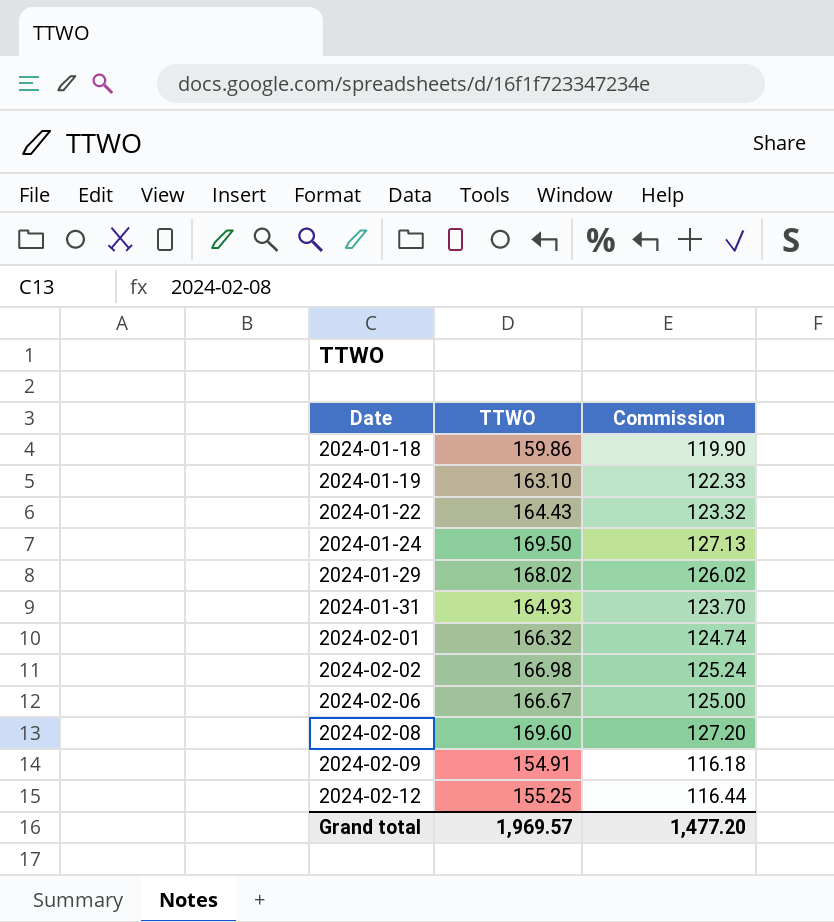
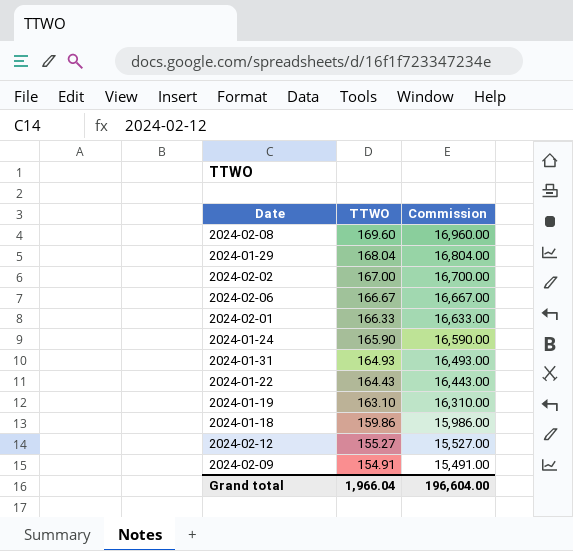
row order: Date ascending -> TTWO descending
column Commission | formula: [TTWO] * 0.75 -> [TTWO] * 100
2024-01-29 | TTWO: 168.02 -> 168.04
2024-02-02 | TTWO: 166.98 -> 167.00
2024-02-01 | TTWO: 166.32 -> 166.33
2024-01-24 | TTWO: 169.50 -> 165.90
2024-02-12 | TTWO: 155.25 -> 155.27
Grand total | TTWO: 1,969.57 -> 1,966.04
Grand total | Commission: 1,477.20 -> 196,604.00

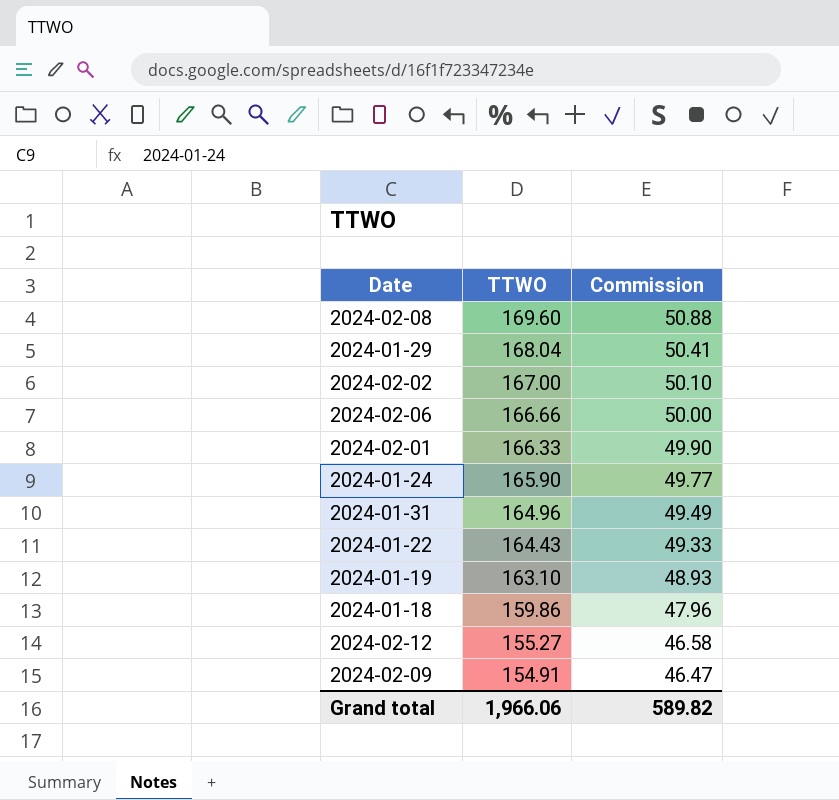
column Commission | formula: [TTWO] * 100 -> [TTWO] * 0.3
2024-02-06 | TTWO: 166.67 -> 166.66
2024-01-31 | TTWO: 164.93 -> 164.96
Grand total | TTWO: 1,966.04 -> 1,966.06
Grand total | Commission: 196,604.00 -> 589.82

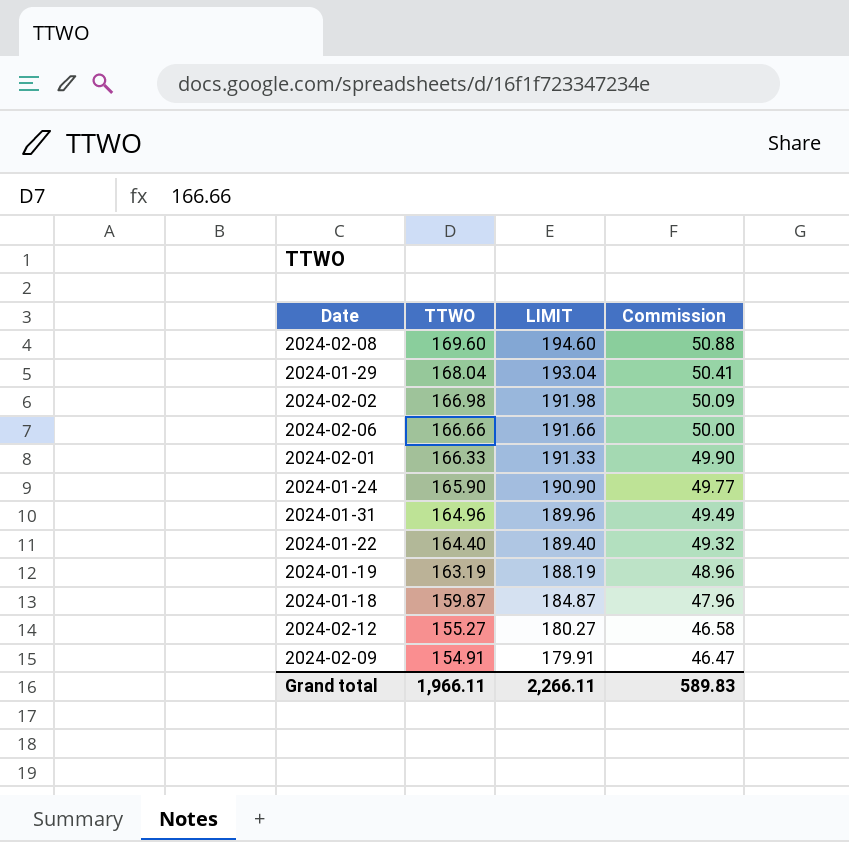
column LIMIT | formula: none -> [TTWO] + 25
2024-02-02 | TTWO: 167.00 -> 166.98
2024-02-02 | Commission: 50.10 -> 50.09
2024-01-22 | TTWO: 164.43 -> 164.40
2024-01-22 | Commission: 49.33 -> 49.32
2024-01-19 | TTWO: 163.10 -> 163.19
2024-01-19 | Commission: 48.93 -> 48.96
2024-01-18 | TTWO: 159.86 -> 159.87
Grand total | TTWO: 1,966.06 -> 1,966.11
Grand total | Commission: 589.82 -> 589.83

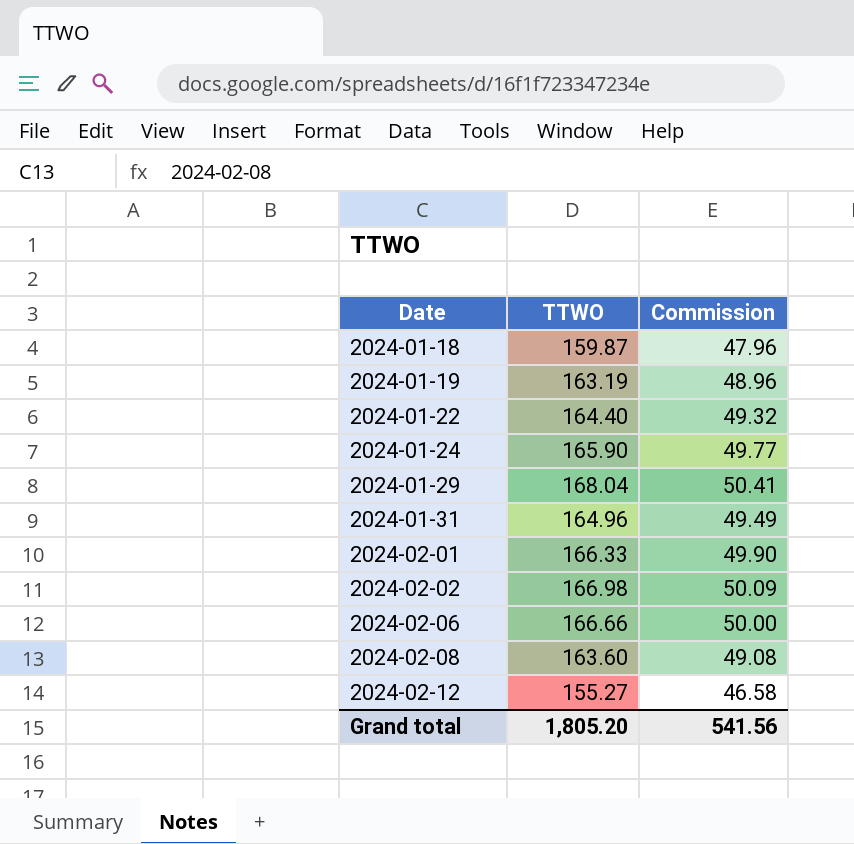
row order: TTWO descending -> Date ascending
column LIMIT | formula: [TTWO] + 25 -> none
row 2024-02-09: 154.91 | 179.91 | 46.47 -> none
2024-02-08 | TTWO: 169.60 -> 163.60
2024-02-08 | Commission: 50.88 -> 49.08
Grand total | TTWO: 1,966.11 -> 1,805.20
Grand total | Commission: 589.83 -> 541.56

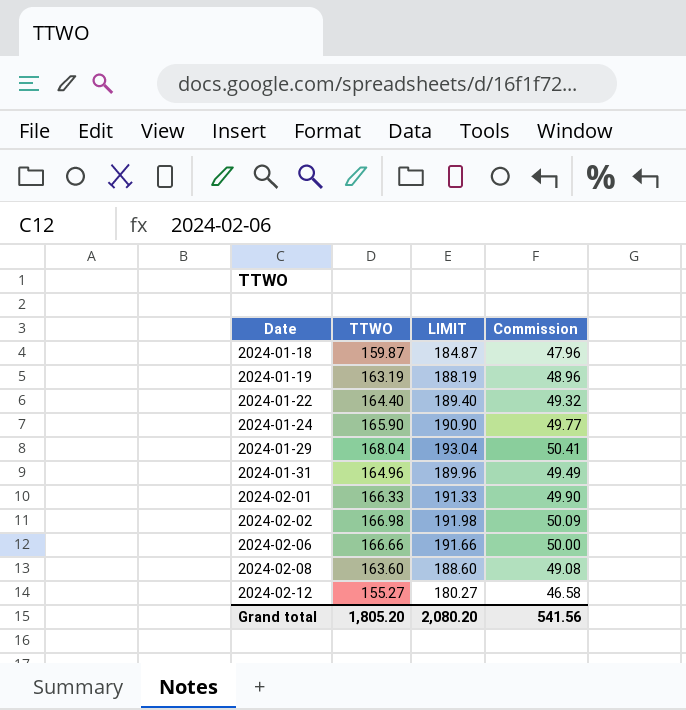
column LIMIT | formula: none -> [TTWO] + 25

